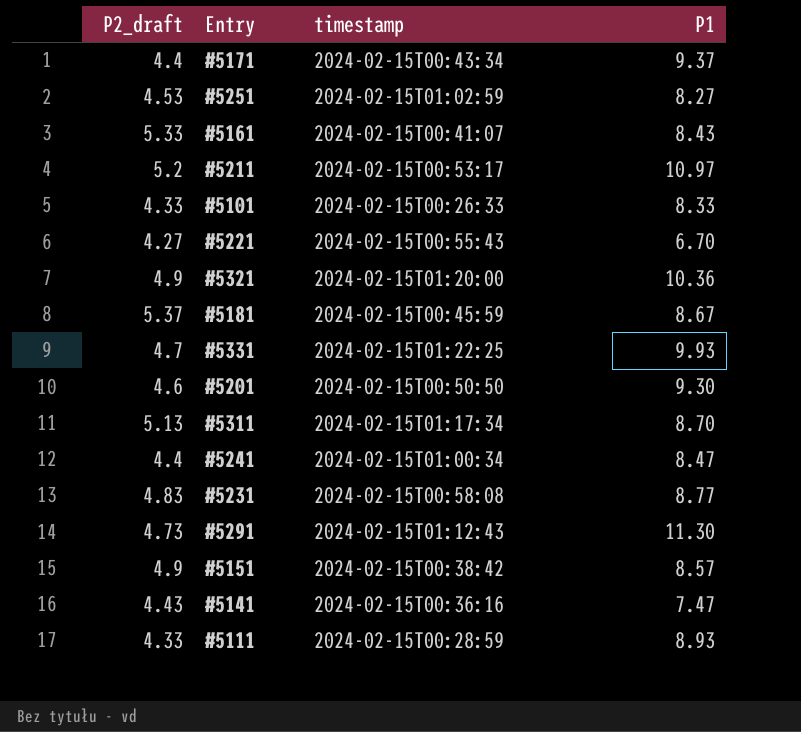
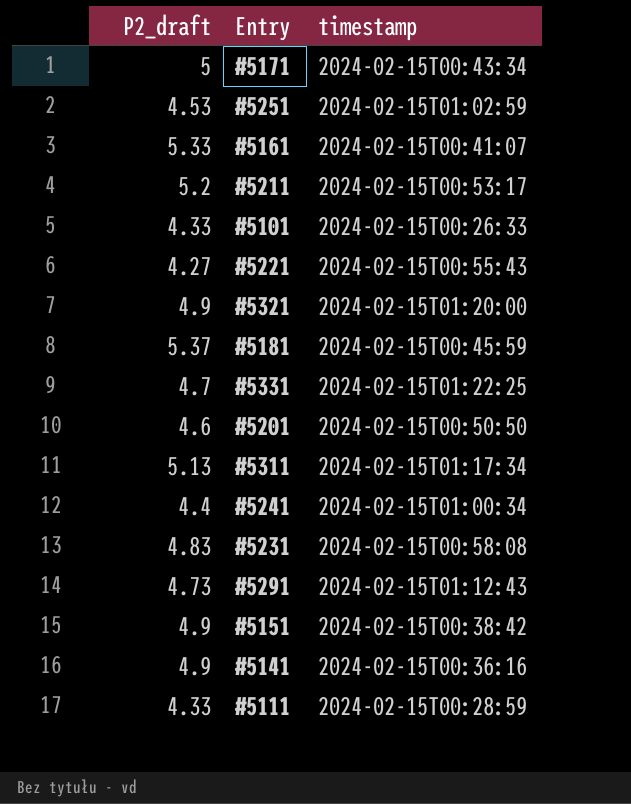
column P1 | position: 4 -> none
#5171 | P2_draft: 4.4 -> 5
#5141 | P2_draft: 4.43 -> 4.9

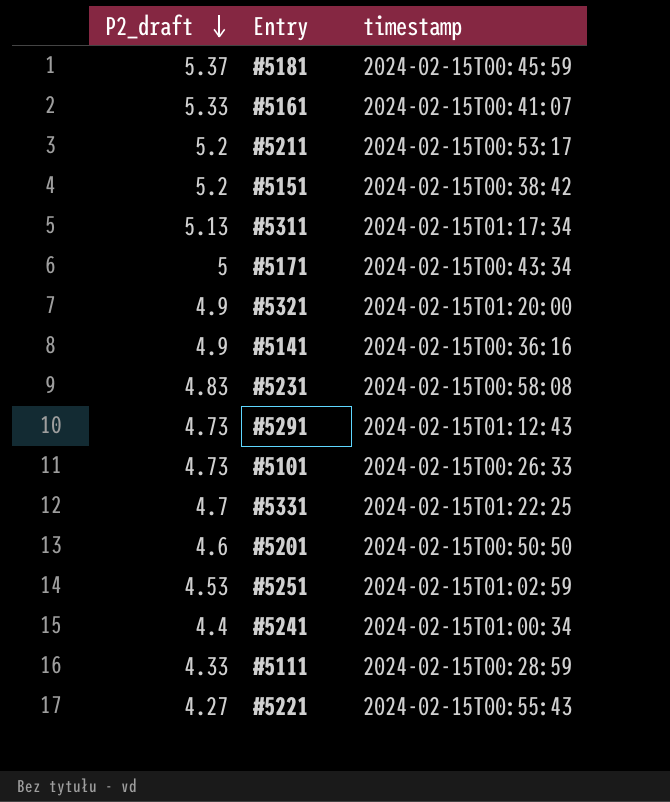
row order: none -> P2_draft descending
#5151 | P2_draft: 4.9 -> 5.2
#5101 | P2_draft: 4.33 -> 4.73

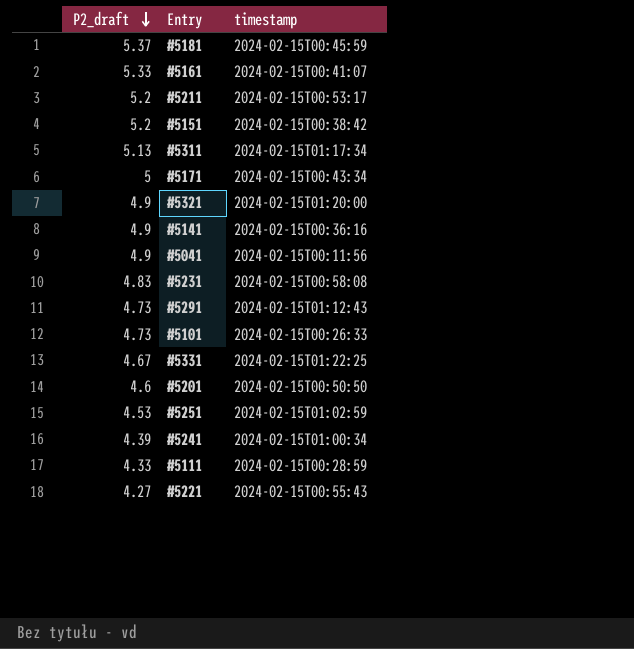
row #5041: none -> 4.9 | 2024-02-15T00:11:56
#5331 | P2_draft: 4.7 -> 4.67
#5241 | P2_draft: 4.4 -> 4.39

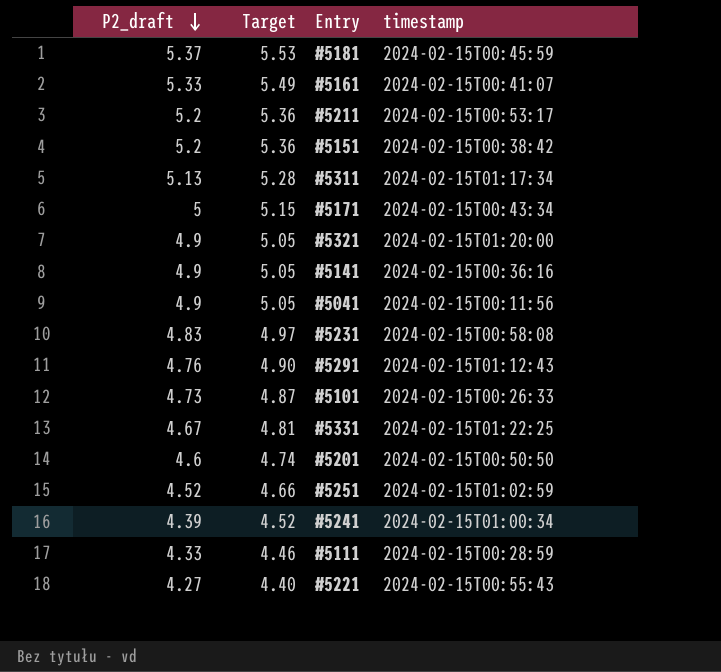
column Target | formula: none -> [P2_draft] * 1.03
#5291 | P2_draft: 4.73 -> 4.76
#5251 | P2_draft: 4.53 -> 4.52

